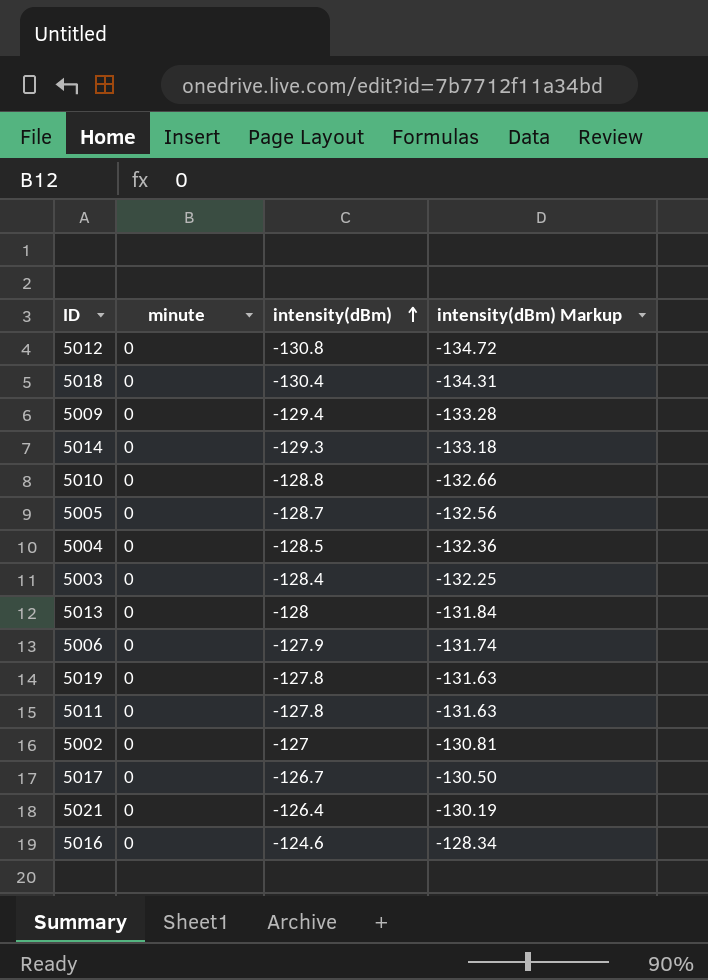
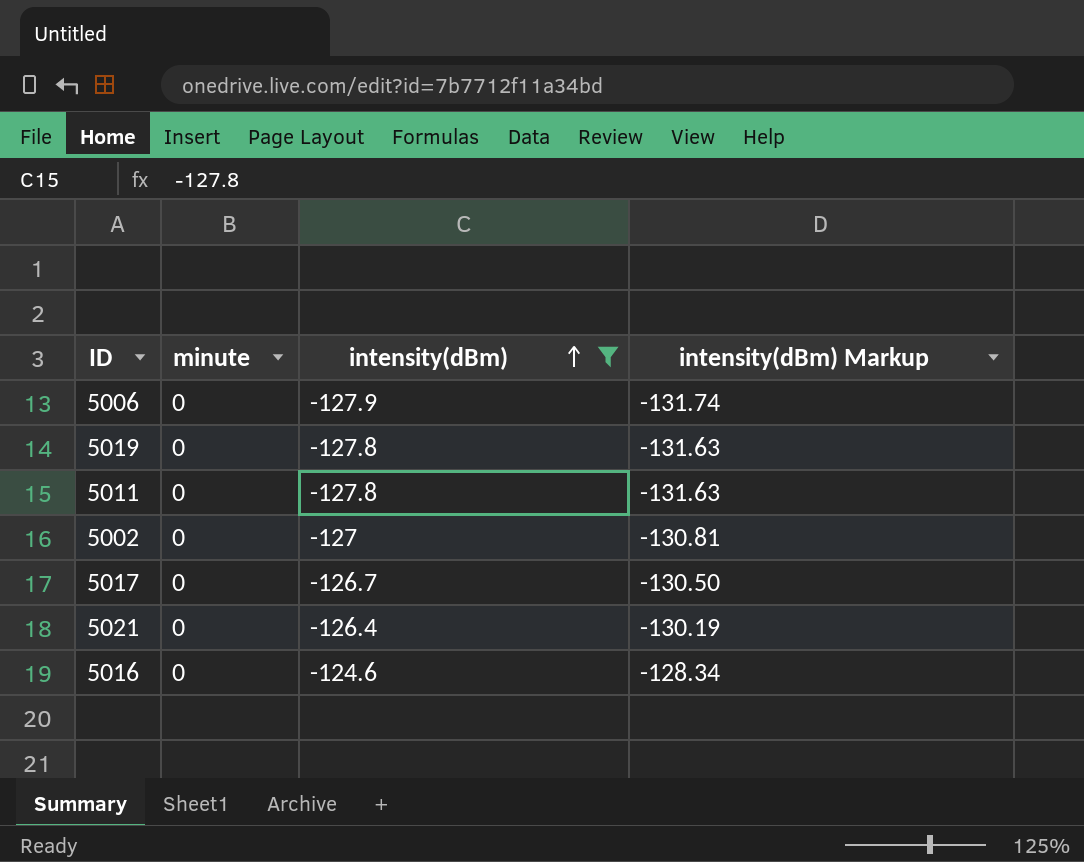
filter: none -> intensity(dBm) >= -127.9

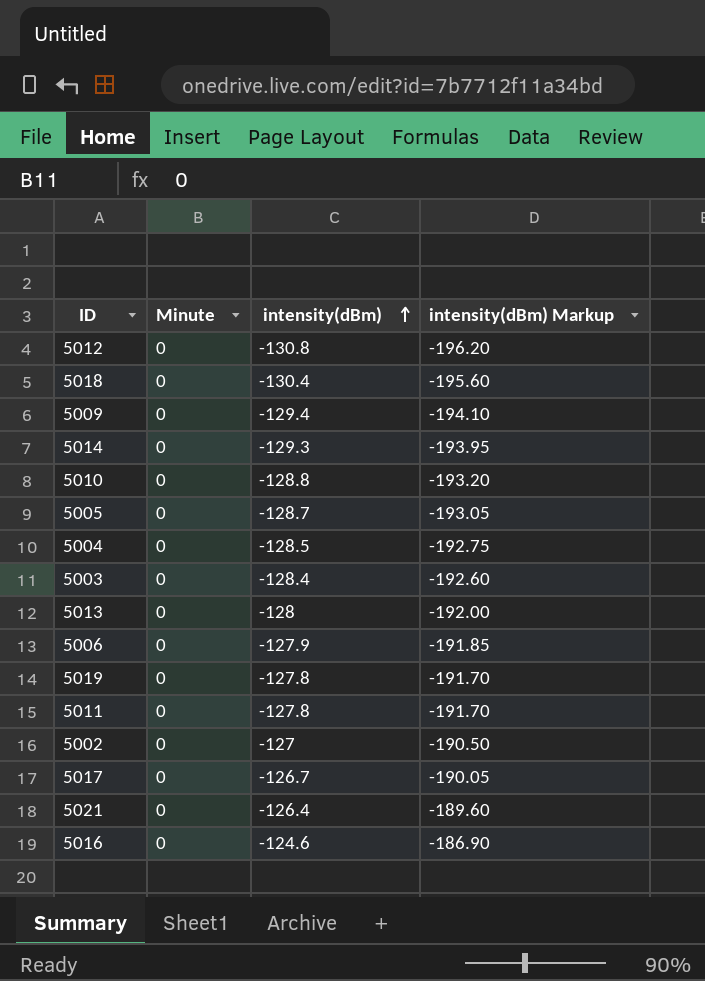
filter: intensity(dBm) >= -127.9 -> none
column name: minute -> Minute
column intensity(dBm) Markup | formula: [intensity(dBm)] * 1.03 -> [intensity(dBm)] * 1.5

